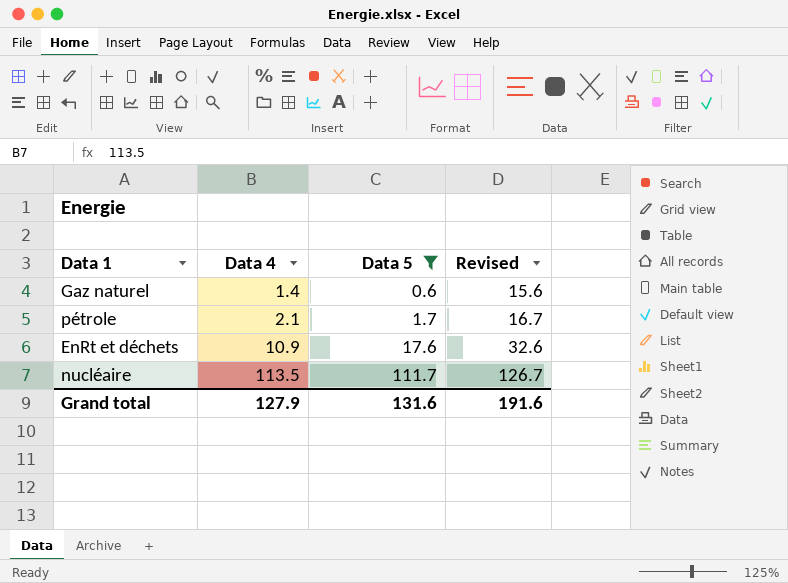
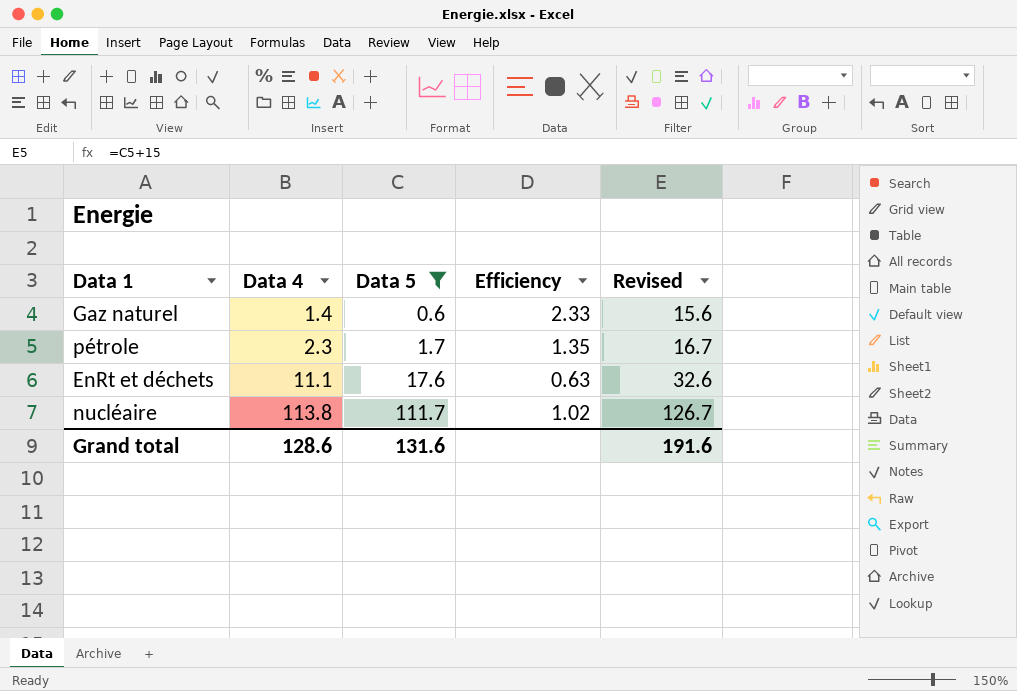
column Efficiency | formula: none -> [Data 4] / [Data 5]
pétrole | Data 4: 2.1 -> 2.3
EnRt et déchets | Data 4: 10.9 -> 11.1
nucléaire | Data 4: 113.5 -> 113.8
Grand total | Data 4: 127.9 -> 128.6

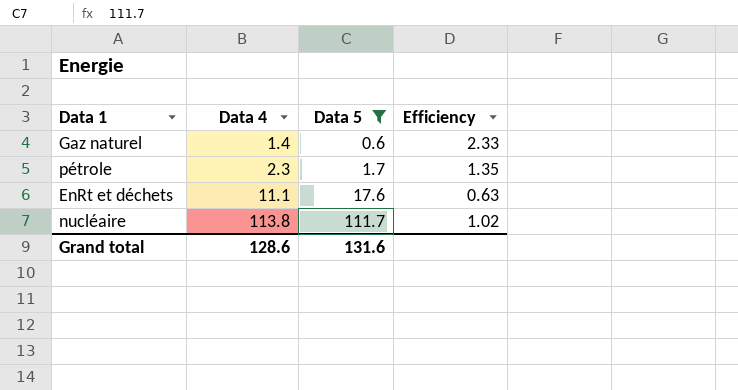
column Revised | formula: [Data 5] + 15 -> none

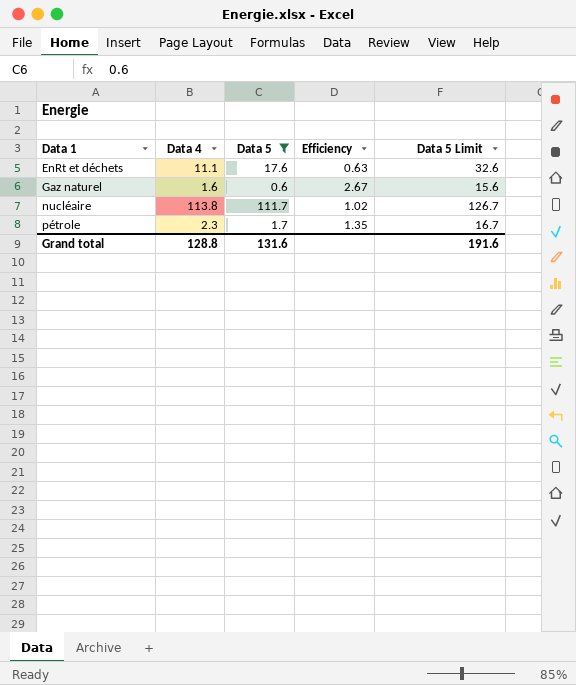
row order: Data 4 ascending -> Data 1 ascending
column Data 5 Limit | formula: none -> [Data 5] + 15
Gaz naturel | Data 4: 1.4 -> 1.6
Gaz naturel | Efficiency: 2.33 -> 2.67
Grand total | Data 4: 128.6 -> 128.8

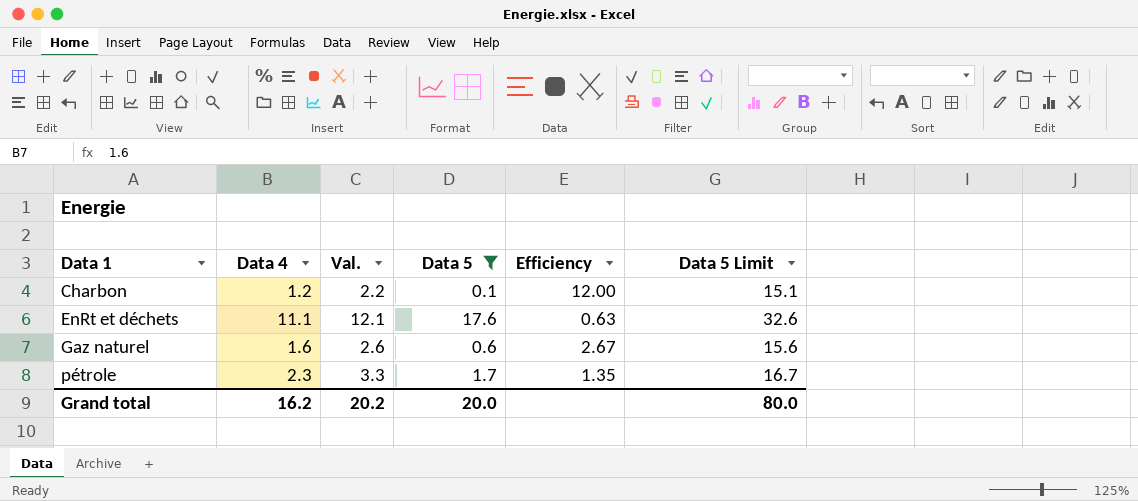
column Val. | formula: none -> [Data 4] + 1
row nucléaire: 113.8 | 111.7 | 1.02 | 126.7 -> none
row Charbon: none -> 1.2 | 2.2 | 0.1 | 12.00 | 15.1
Grand total | Data 4: 128.8 -> 16.2
Grand total | Data 5: 131.6 -> 20.0
Grand total | Data 5 Limit: 191.6 -> 80.0

